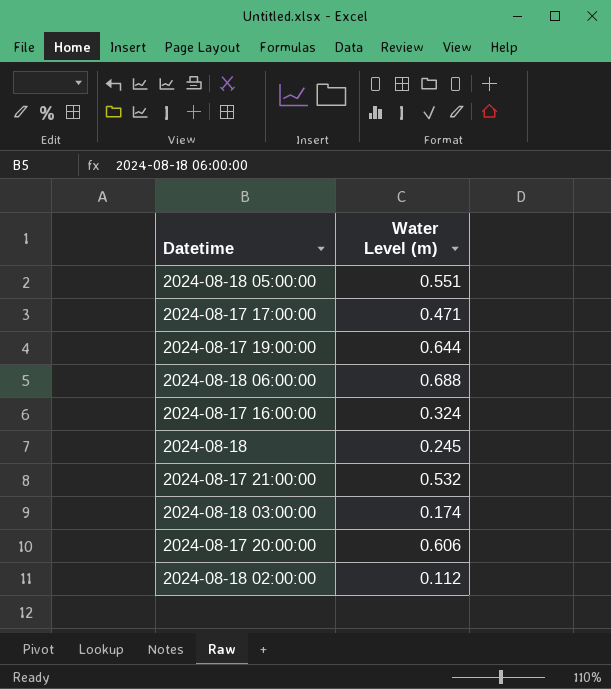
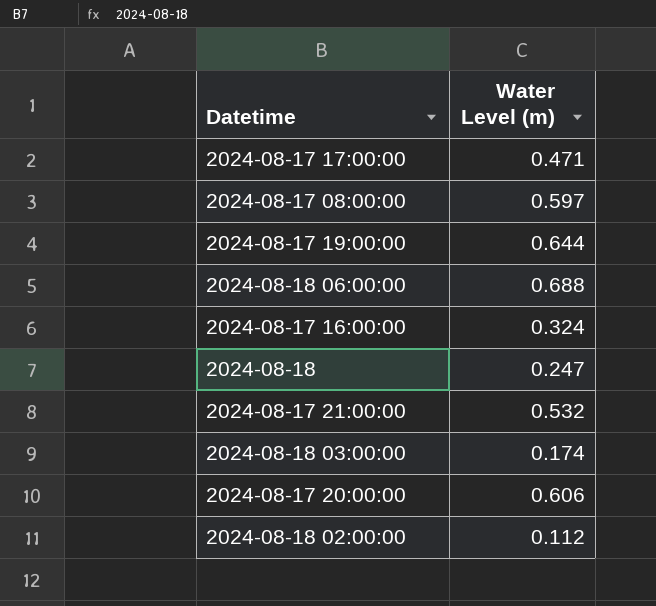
row 2024-08-18 05:00:00: 0.551 -> none
row 2024-08-17 08:00:00: none -> 0.597
2024-08-18 | Water Level (m): 0.245 -> 0.247

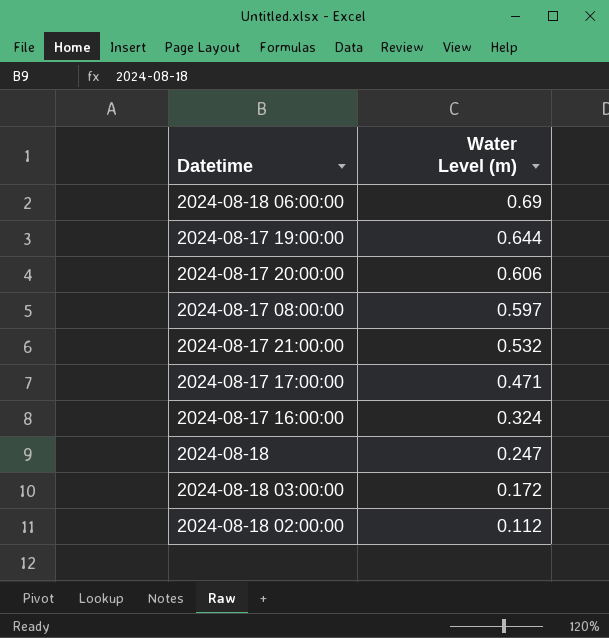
row order: none -> Water Level (m) descending
2024-08-18 06:00:00 | Water Level (m): 0.688 -> 0.69
2024-08-18 03:00:00 | Water Level (m): 0.174 -> 0.172

